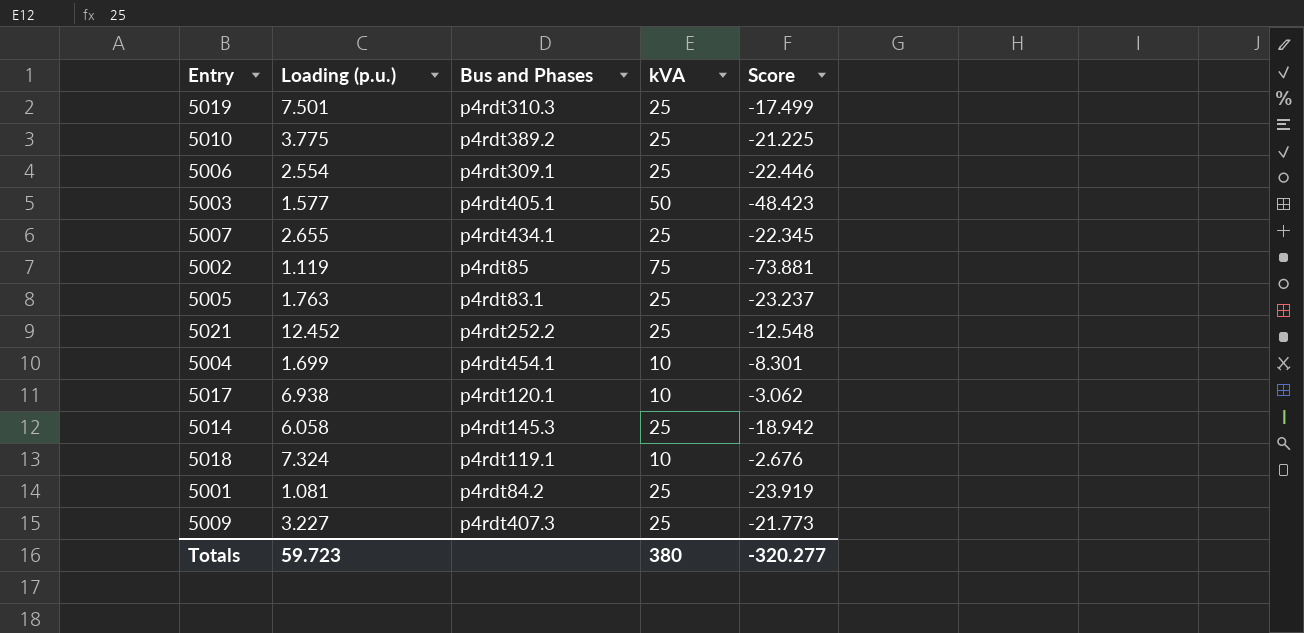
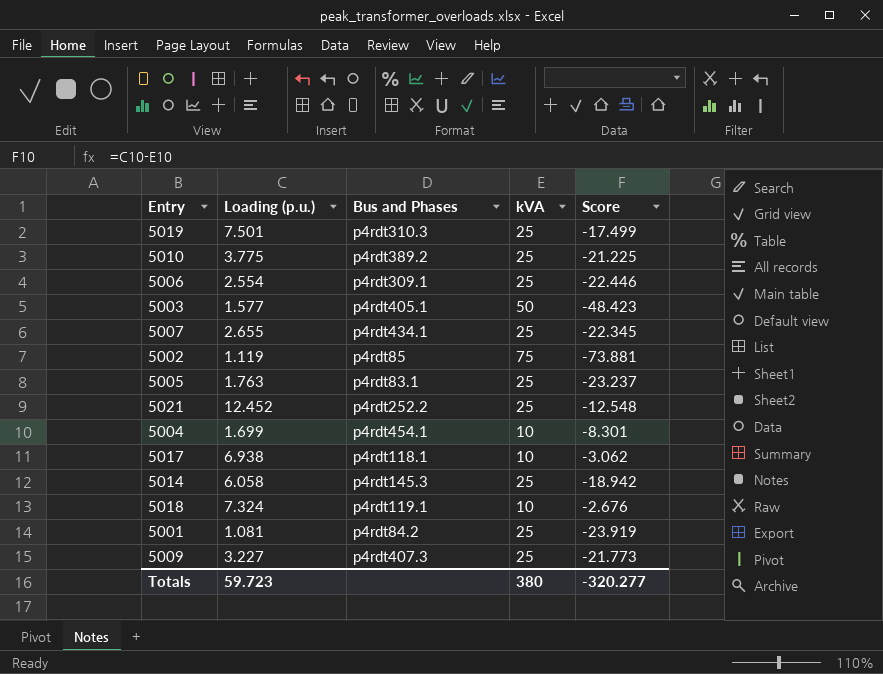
5017 | Bus and Phases: p4rdt120.1 -> p4rdt118.1

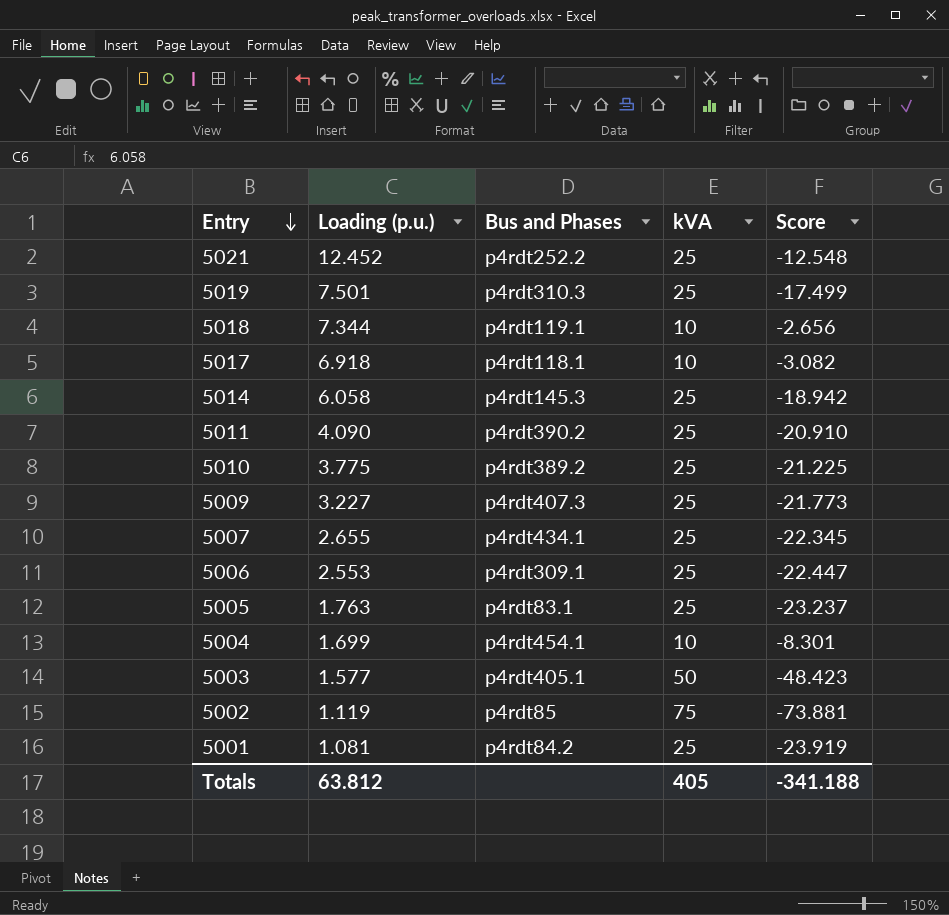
row order: none -> Entry descending
5018 | Loading (p.u.): 7.324 -> 7.344
5018 | Score: -2.676 -> -2.656
5017 | Loading (p.u.): 6.938 -> 6.918
5017 | Score: -3.062 -> -3.082
row 5011: none -> 4.090 | p4rdt390.2 | 25 | -20.910
5006 | Loading (p.u.): 2.554 -> 2.553
5006 | Score: -22.446 -> -22.447
Totals | Loading (p.u.): 59.723 -> 63.812
Totals | kVA: 380 -> 405
Totals | Score: -320.277 -> -341.188

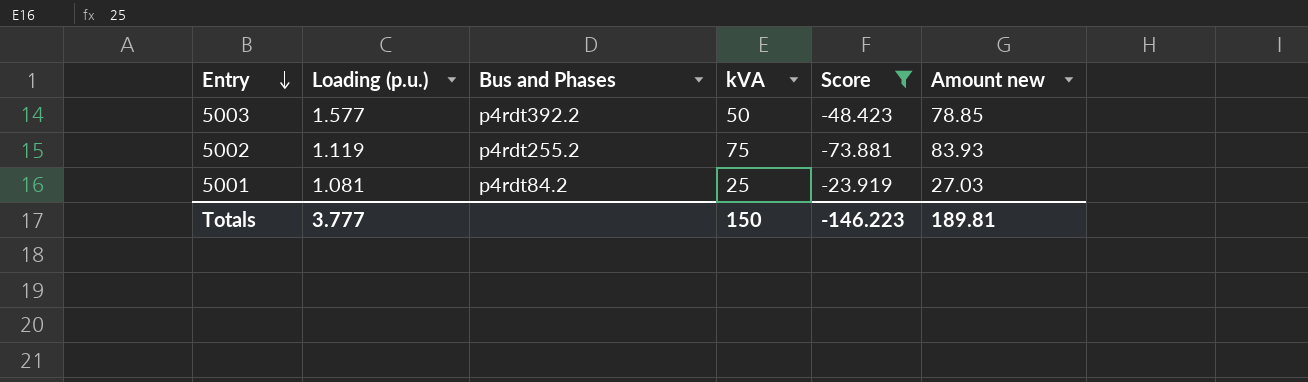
filter: none -> Score <= -23.919
column Amount new | formula: none -> [Loading (p.u.)] * [kVA]
5003 | Bus and Phases: p4rdt405.1 -> p4rdt392.2
5002 | Bus and Phases: p4rdt85 -> p4rdt255.2
Totals | Loading (p.u.): 63.812 -> 3.777
Totals | kVA: 405 -> 150
Totals | Score: -341.188 -> -146.223

